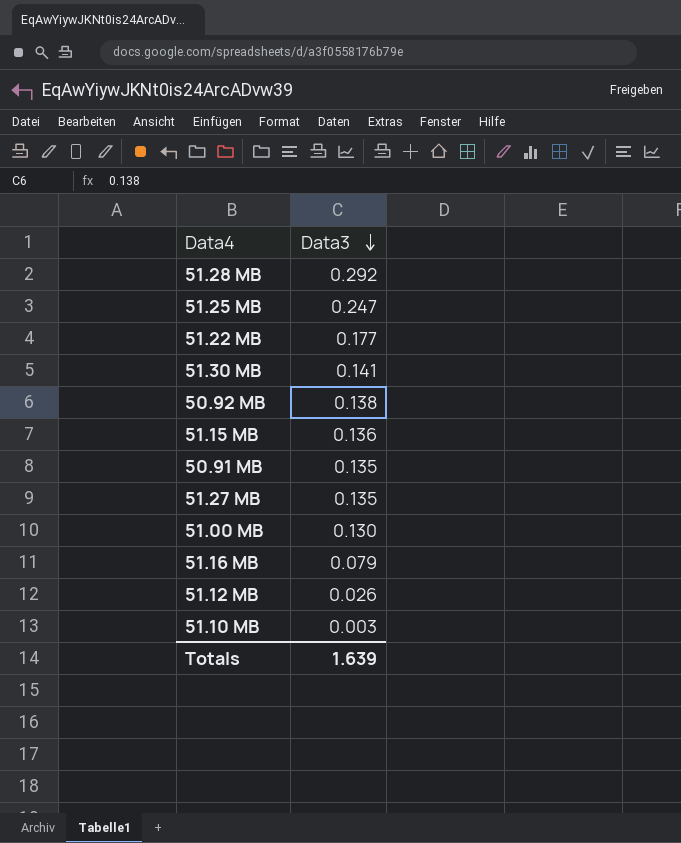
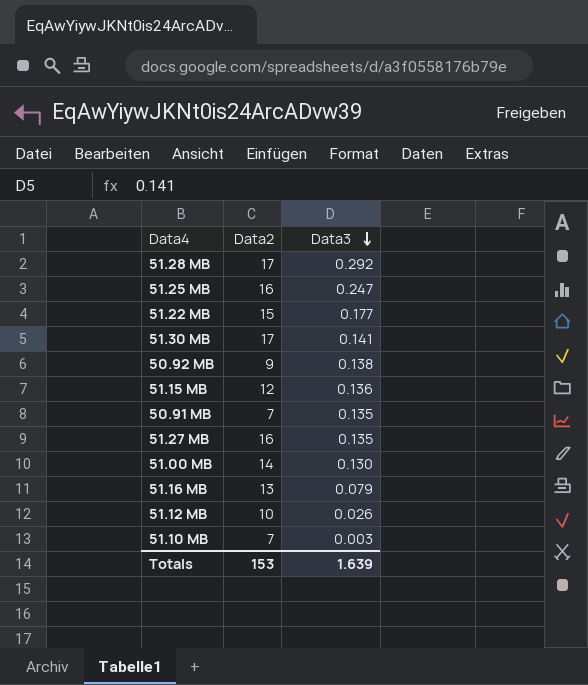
column Data2 | position: none -> 2

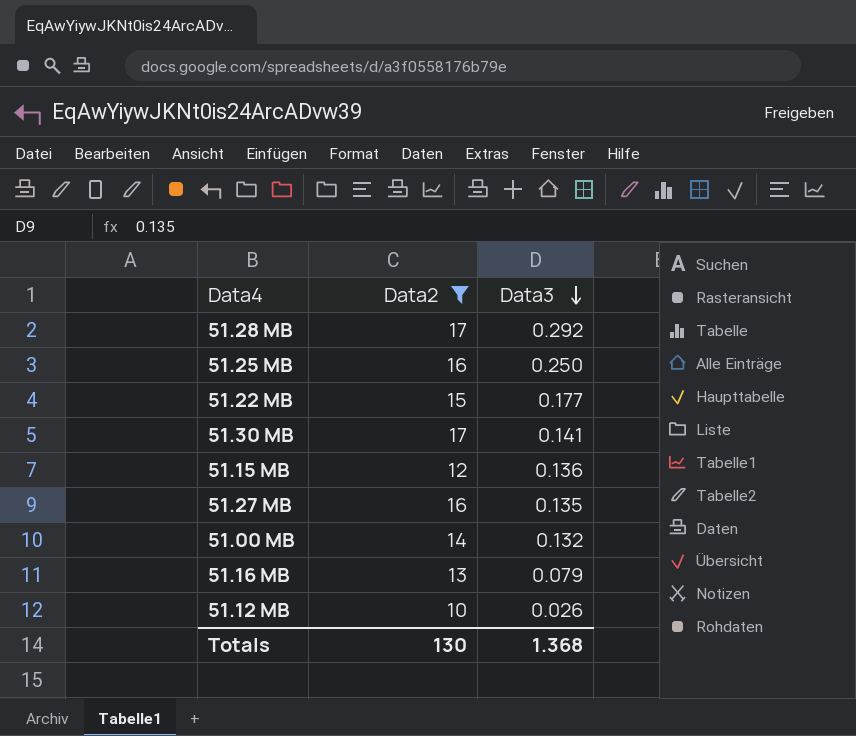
filter: none -> Data2 >= 10
51.25 MB | Data3: 0.247 -> 0.250
51.00 MB | Data3: 0.130 -> 0.132
Totals | Data2: 153 -> 130
Totals | Data3: 1.639 -> 1.368

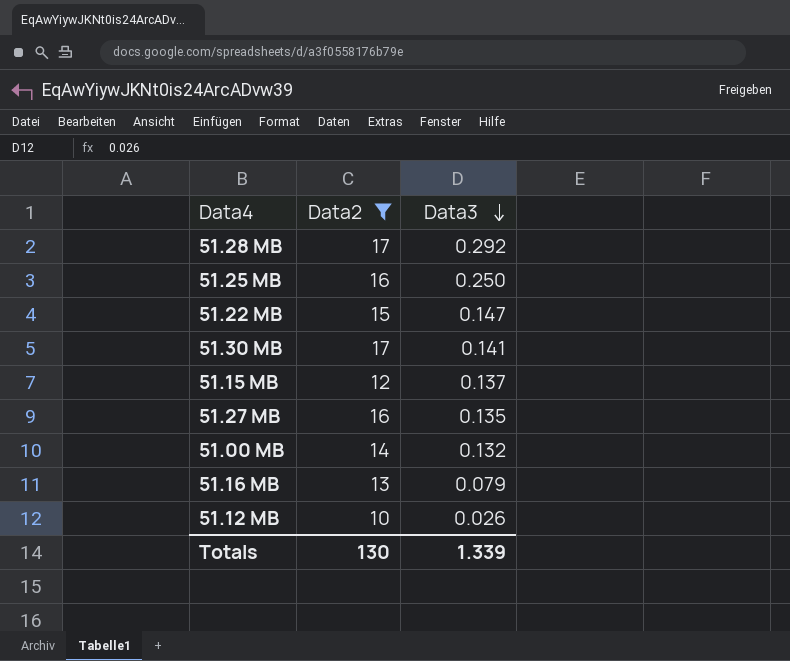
51.22 MB | Data3: 0.177 -> 0.147
51.15 MB | Data3: 0.136 -> 0.137
Totals | Data3: 1.368 -> 1.339

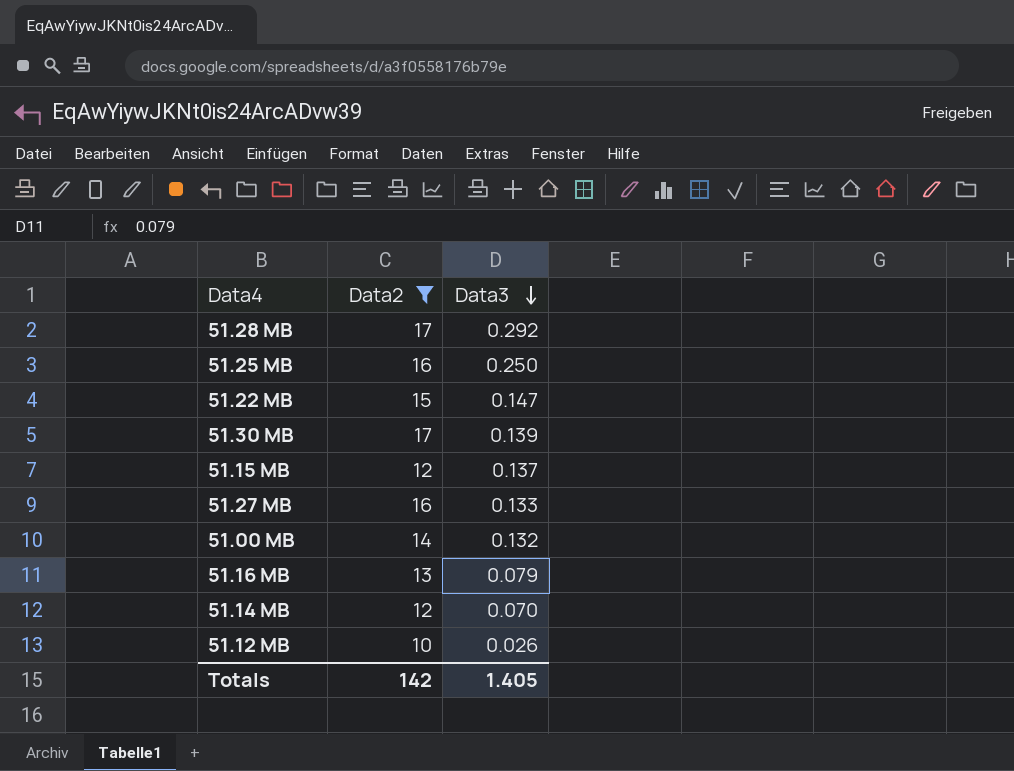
51.30 MB | Data3: 0.141 -> 0.139
51.27 MB | Data3: 0.135 -> 0.133
row 51.14 MB: none -> 12 | 0.070
Totals | Data2: 130 -> 142
Totals | Data3: 1.339 -> 1.405

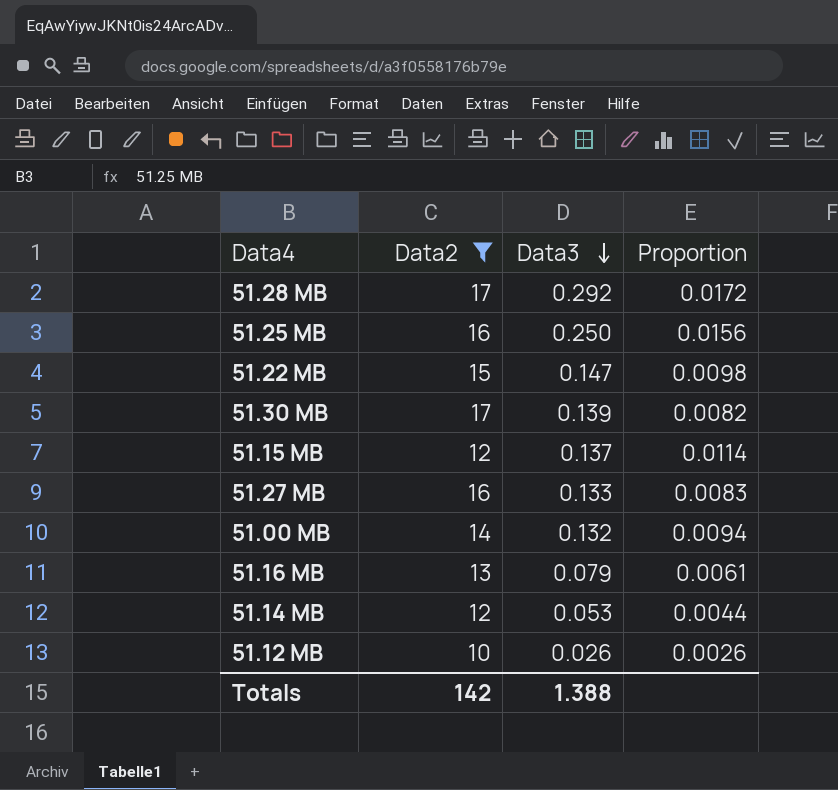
column Proportion | formula: none -> [Data3] / [Data2]
51.14 MB | Data3: 0.070 -> 0.053
Totals | Data3: 1.405 -> 1.388

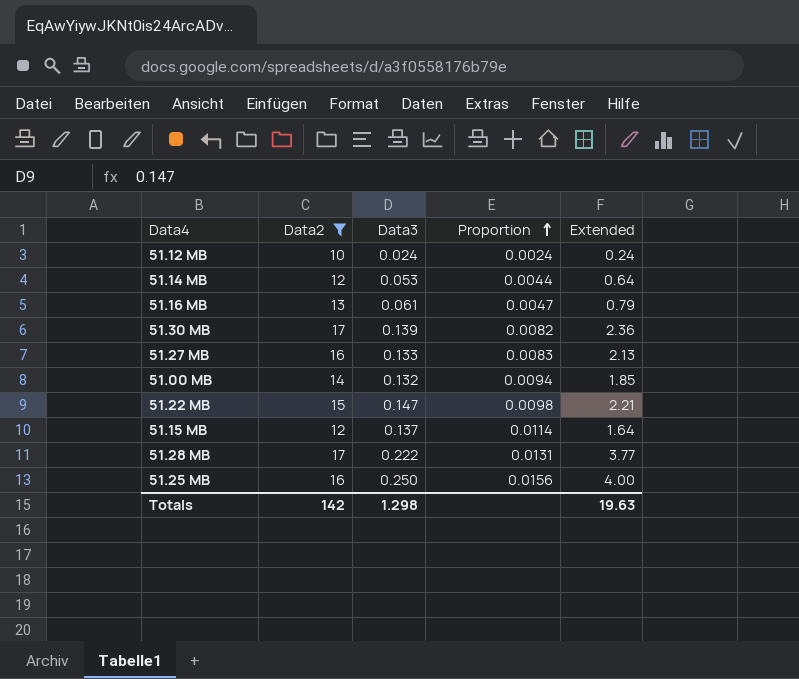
row order: Data3 descending -> Proportion ascending
column Extended | formula: none -> [Data2] * [Data3]
51.12 MB | Data3: 0.026 -> 0.024
51.12 MB | Proportion: 0.0026 -> 0.0024
51.16 MB | Data3: 0.079 -> 0.061
51.16 MB | Proportion: 0.0061 -> 0.0047
51.28 MB | Data3: 0.292 -> 0.222
51.28 MB | Proportion: 0.0172 -> 0.0131
Totals | Data3: 1.388 -> 1.298

